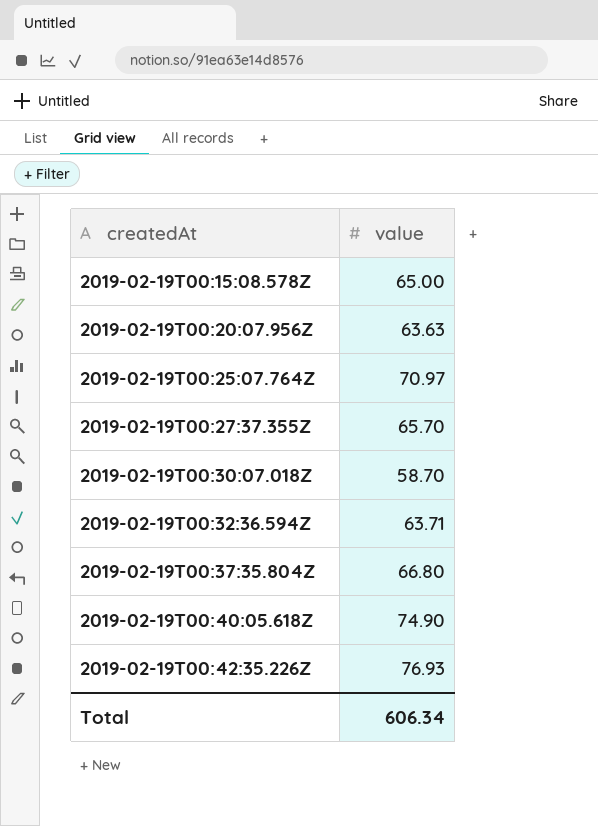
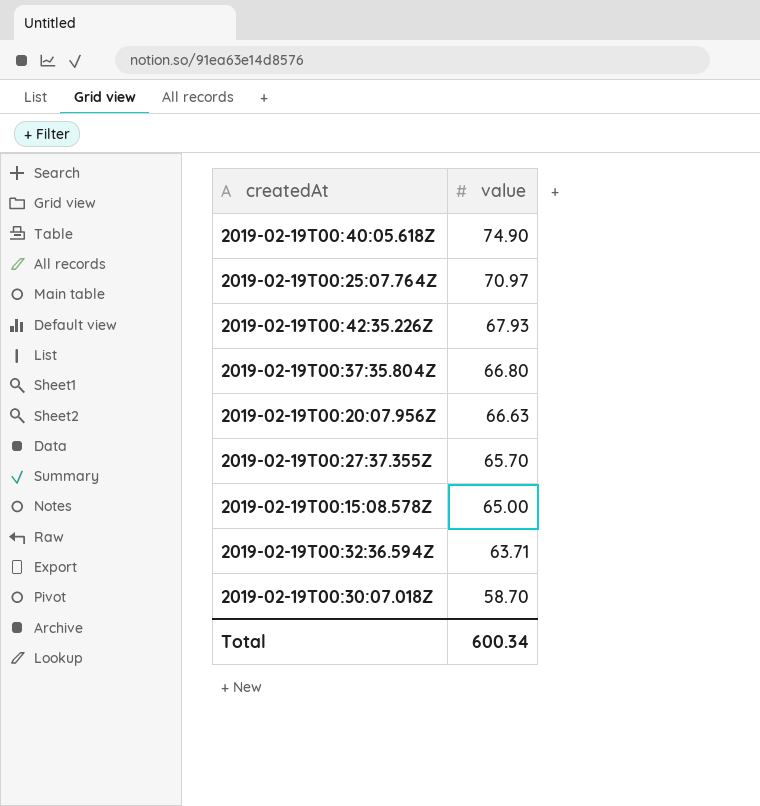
row order: createdAt ascending -> value descending
2019-02-19T00:42:35.226Z | value: 76.93 -> 67.93
2019-02-19T00:20:07.956Z | value: 63.63 -> 66.63
Total | value: 606.34 -> 600.34

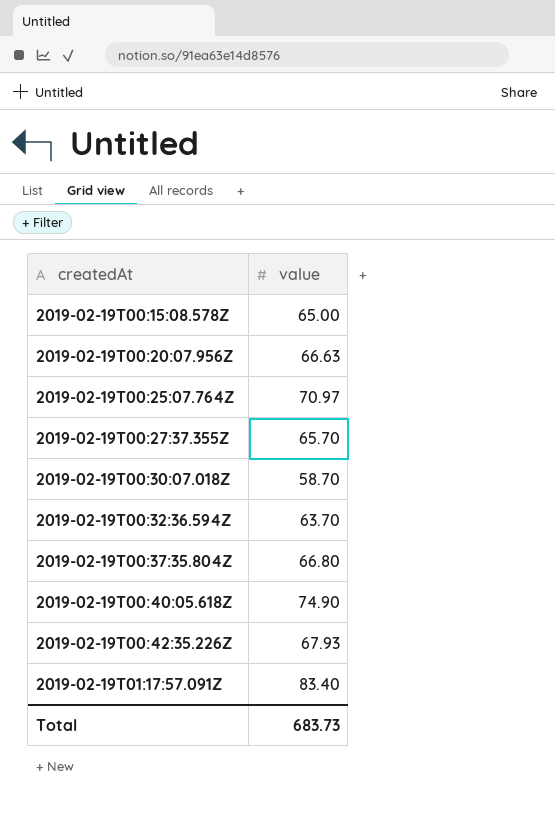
row order: value descending -> createdAt ascending
2019-02-19T00:32:36.594Z | value: 63.71 -> 63.70
row 2019-02-19T01:17:57.091Z: none -> 83.40
Total | value: 600.34 -> 683.73

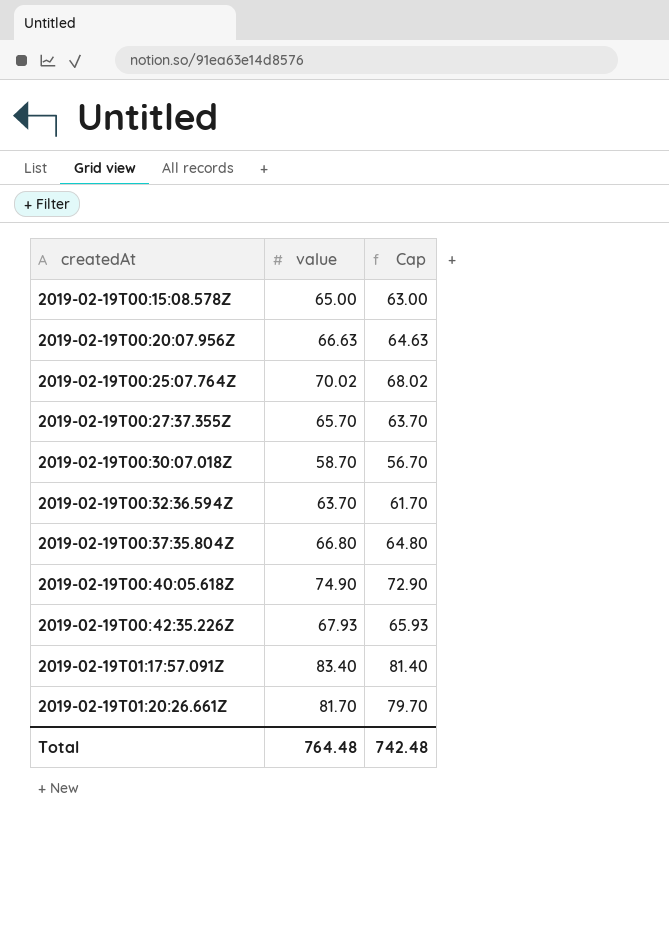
column Cap | formula: none -> [value] - 2
2019-02-19T00:25:07.764Z | value: 70.97 -> 70.02
row 2019-02-19T01:20:26.661Z: none -> 81.70 | 79.70
Total | value: 683.73 -> 764.48

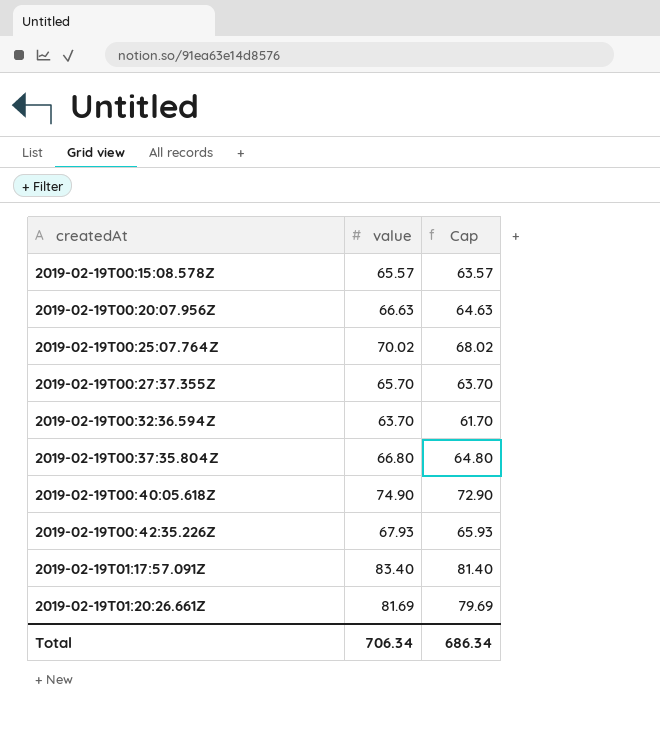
row 2019-02-19T00:30:07.018Z: 58.70 | 56.70 -> none
2019-02-19T00:15:08.578Z | value: 65.00 -> 65.57
2019-02-19T00:15:08.578Z | Cap: 63.00 -> 63.57
2019-02-19T01:20:26.661Z | value: 81.70 -> 81.69
2019-02-19T01:20:26.661Z | Cap: 79.70 -> 79.69
Total | value: 764.48 -> 706.34
Total | Cap: 742.48 -> 686.34

